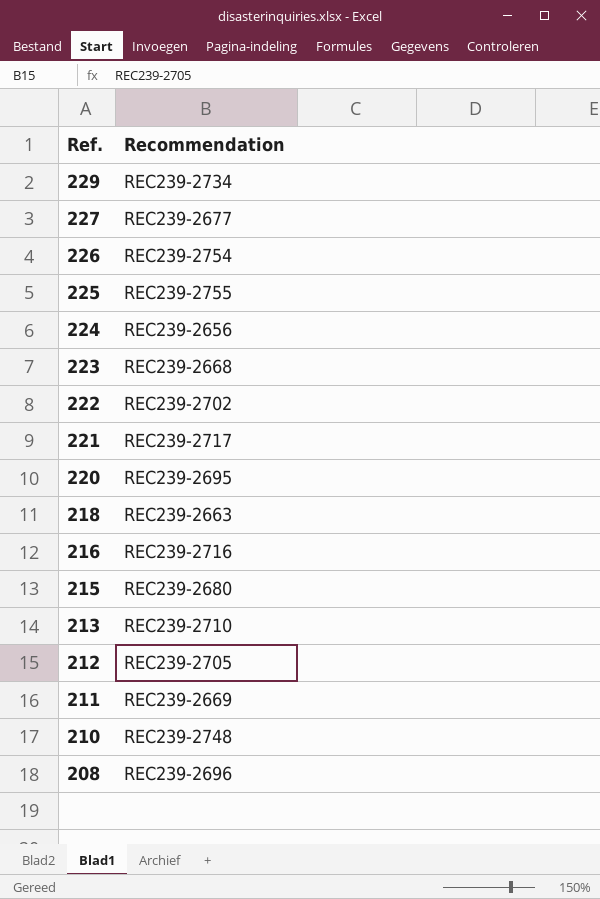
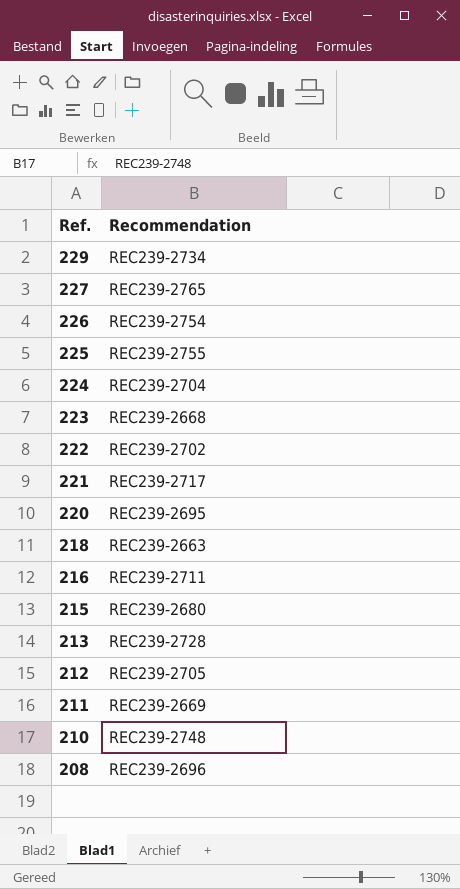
227 | Recommendation: REC239-2677 -> REC239-2765
224 | Recommendation: REC239-2656 -> REC239-2704
216 | Recommendation: REC239-2716 -> REC239-2711
213 | Recommendation: REC239-2710 -> REC239-2728

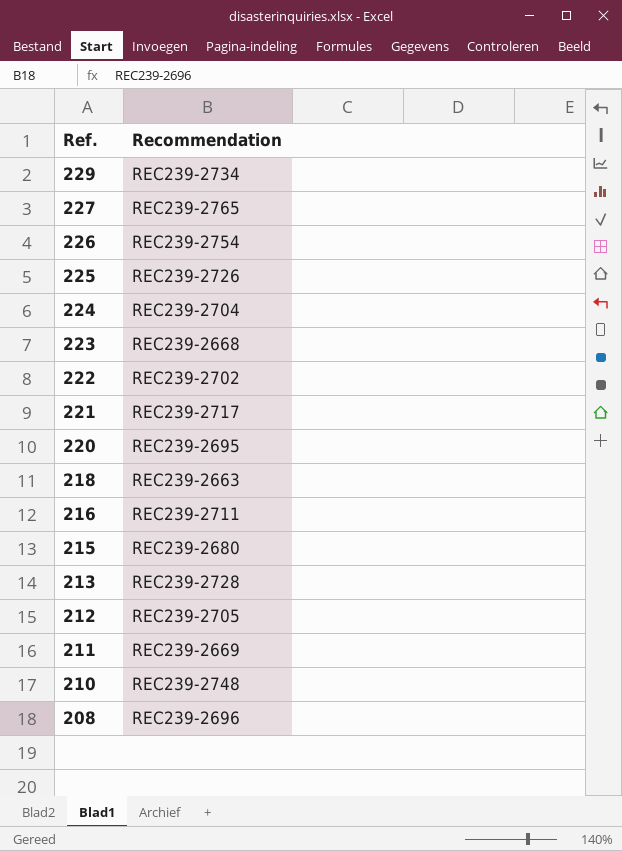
225 | Recommendation: REC239-2755 -> REC239-2726

